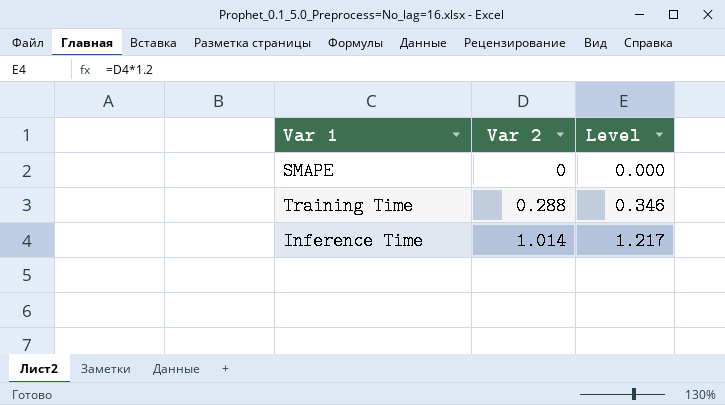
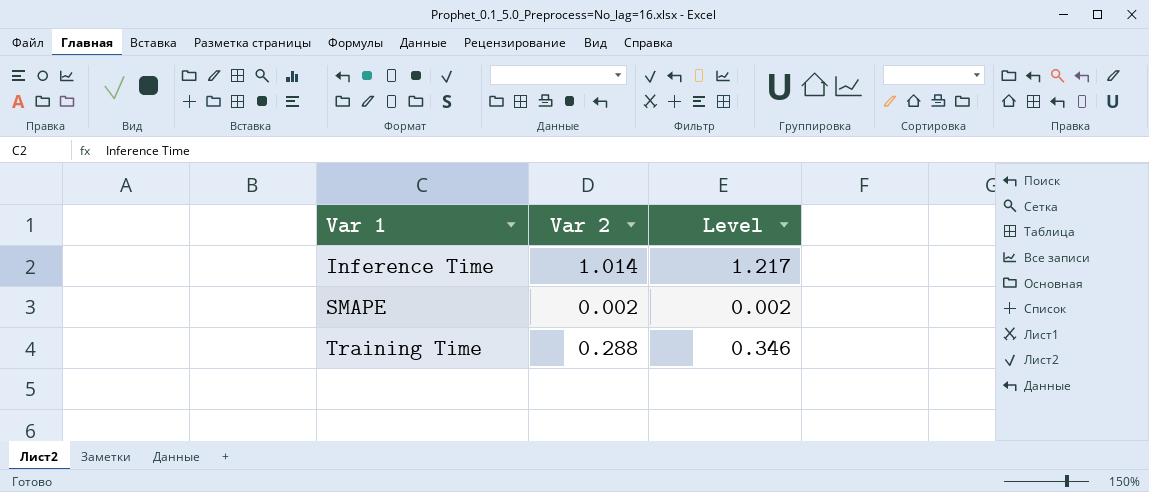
row order: Var 2 ascending -> Var 1 ascending
SMAPE | Var 2: 0 -> 0.002
SMAPE | Level: 0.000 -> 0.002

